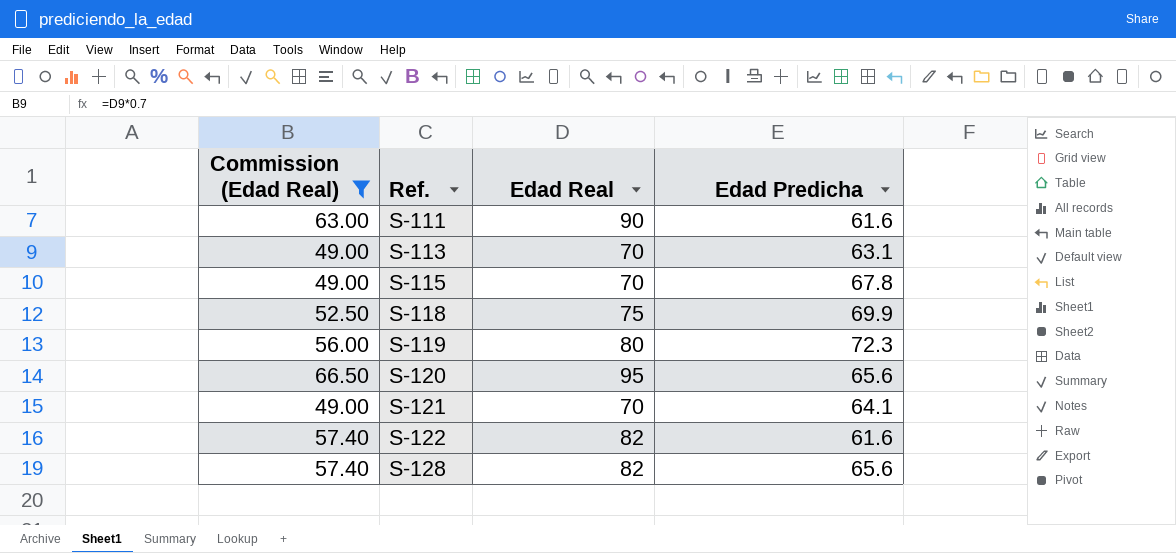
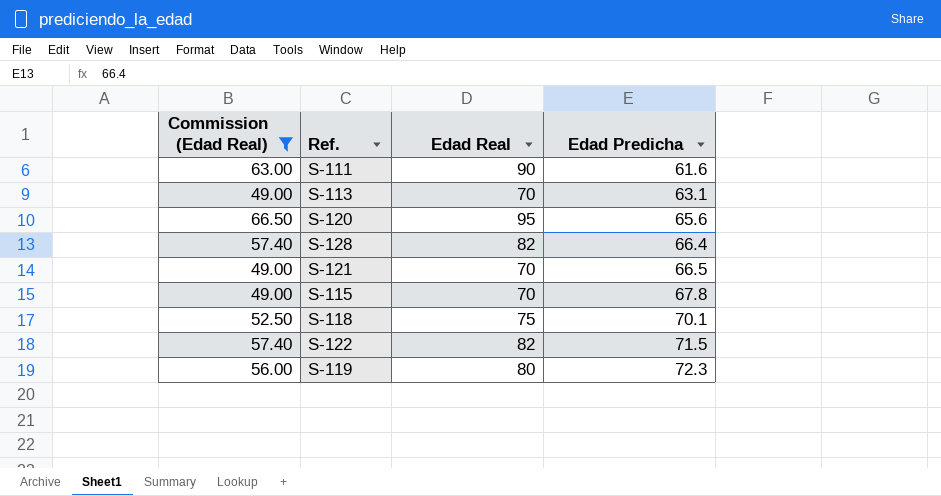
row order: Ref. ascending -> Edad Predicha ascending
S-128 | Edad Predicha: 65.6 -> 66.4
S-121 | Edad Predicha: 64.1 -> 66.5
S-118 | Edad Predicha: 69.9 -> 70.1
S-122 | Edad Predicha: 61.6 -> 71.5

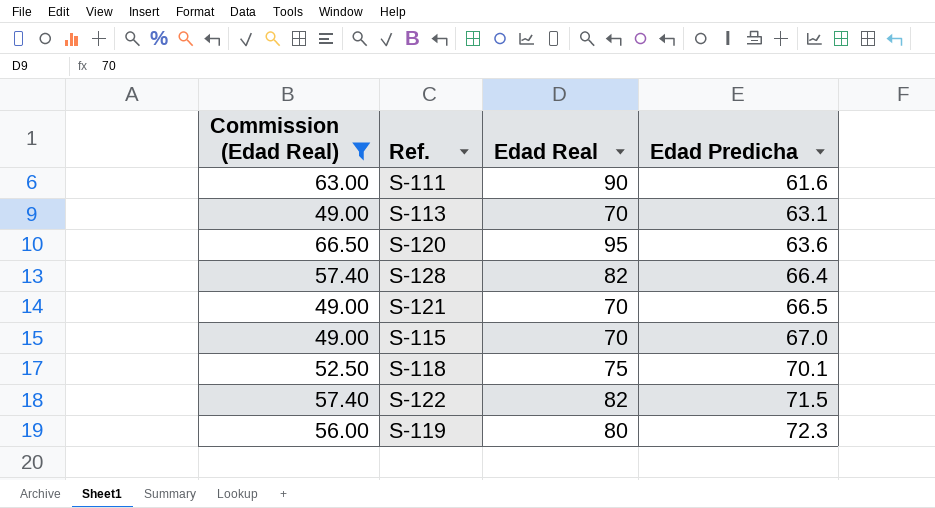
S-120 | Edad Predicha: 65.6 -> 63.6
S-115 | Edad Predicha: 67.8 -> 67.0

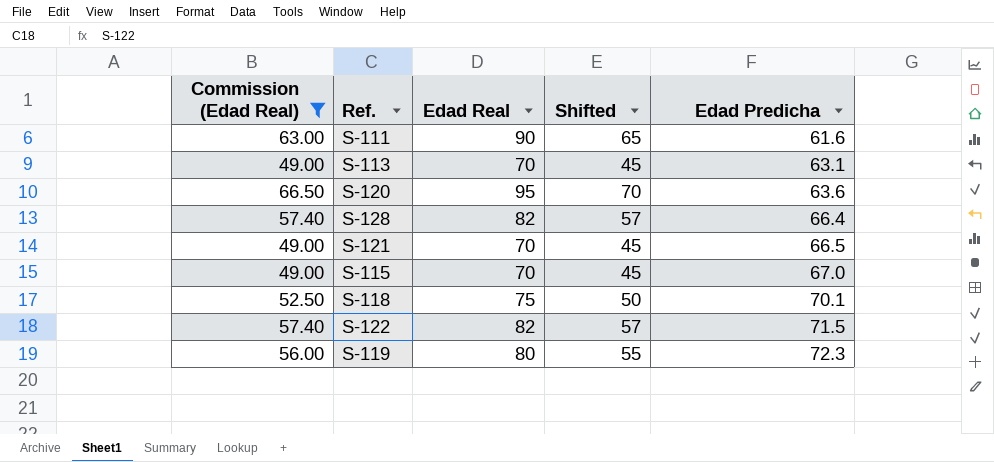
column Shifted | formula: none -> [Edad Real] - 25

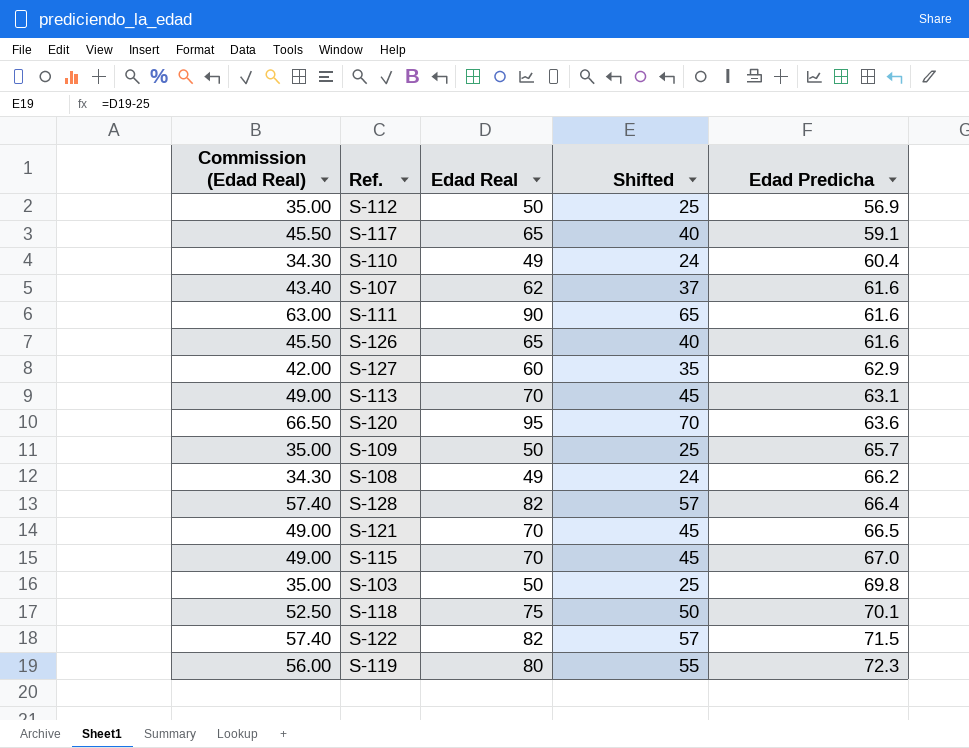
filter: Commission (Edad Real) >= 49.00 -> none

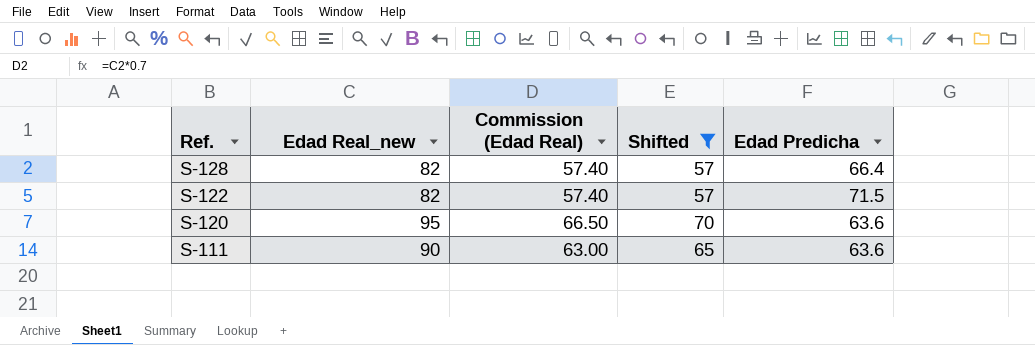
filter: none -> Shifted >= 57
row order: Edad Predicha ascending -> Ref. descending
column name: Edad Real -> Edad Real_new
column Commission (Edad Real) | position: 1 -> 3
S-111 | Edad Predicha: 61.6 -> 63.6

